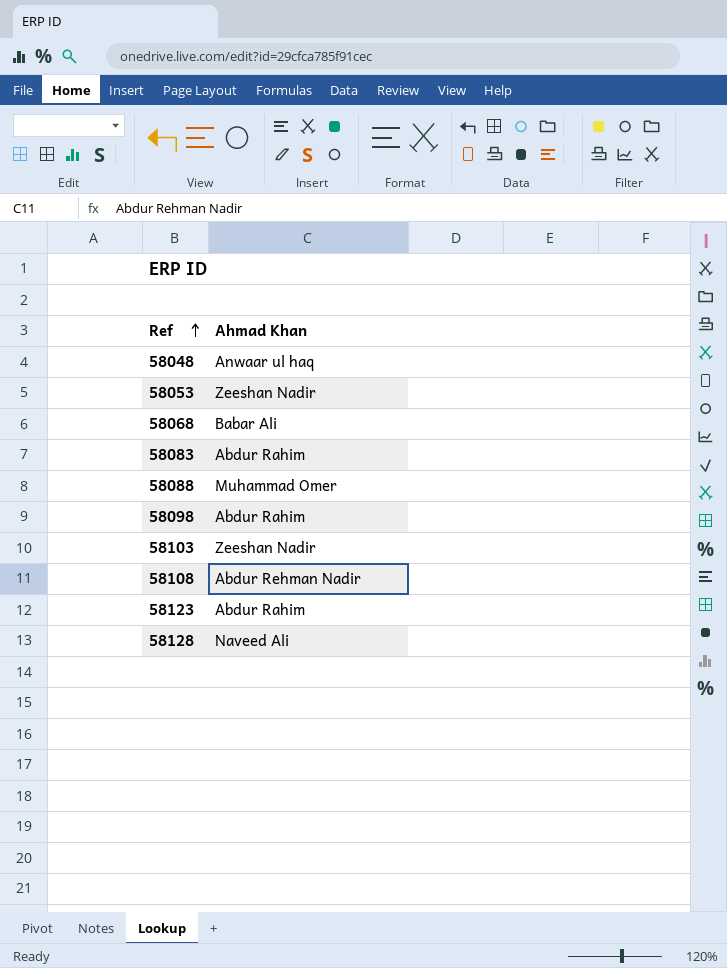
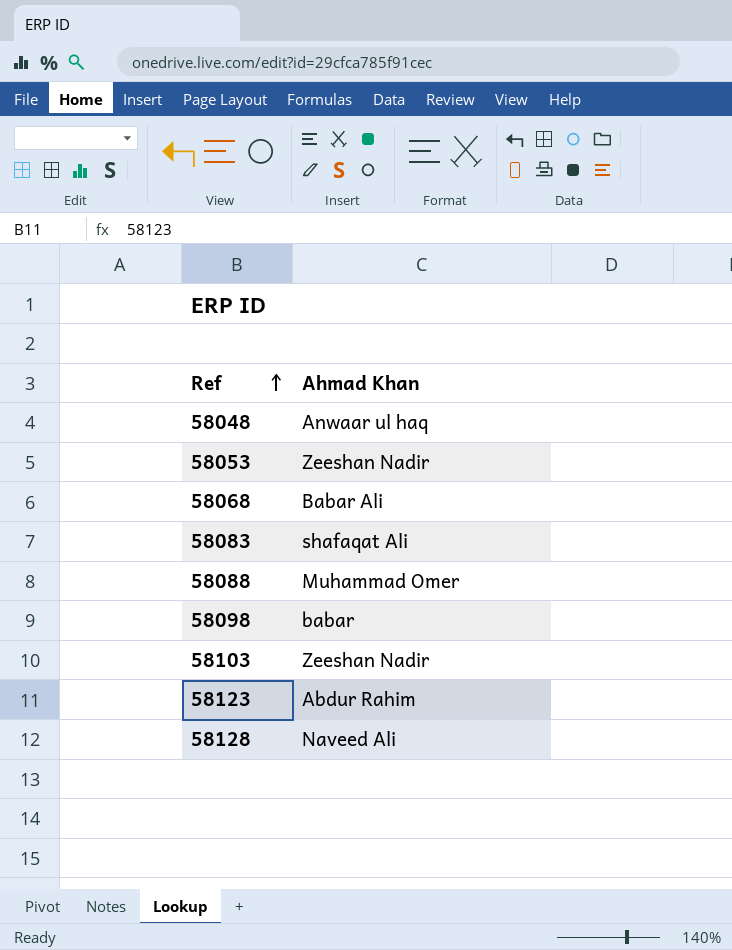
row 58108: Abdur Rehman Nadir -> none
58083 | Ahmad Khan: Abdur Rahim -> shafaqat Ali
58098 | Ahmad Khan: Abdur Rahim -> babar

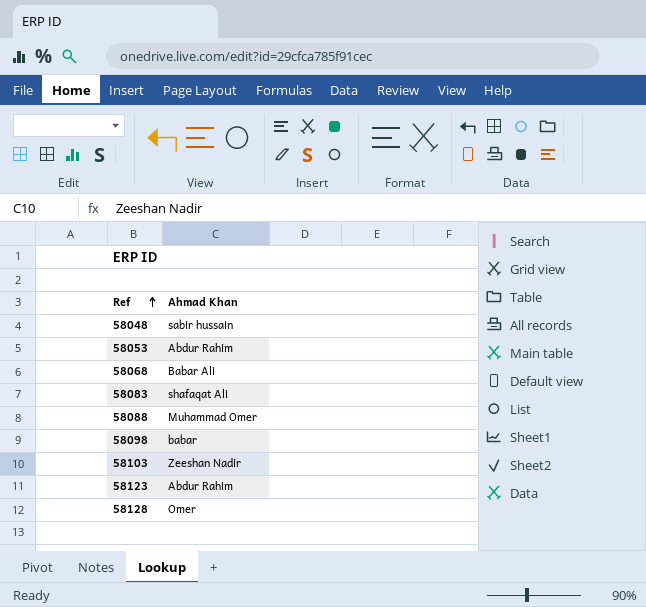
58048 | Ahmad Khan: Anwaar ul haq -> sabir hussain
58053 | Ahmad Khan: Zeeshan Nadir -> Abdur Rahim
58128 | Ahmad Khan: Naveed Ali -> Omer

